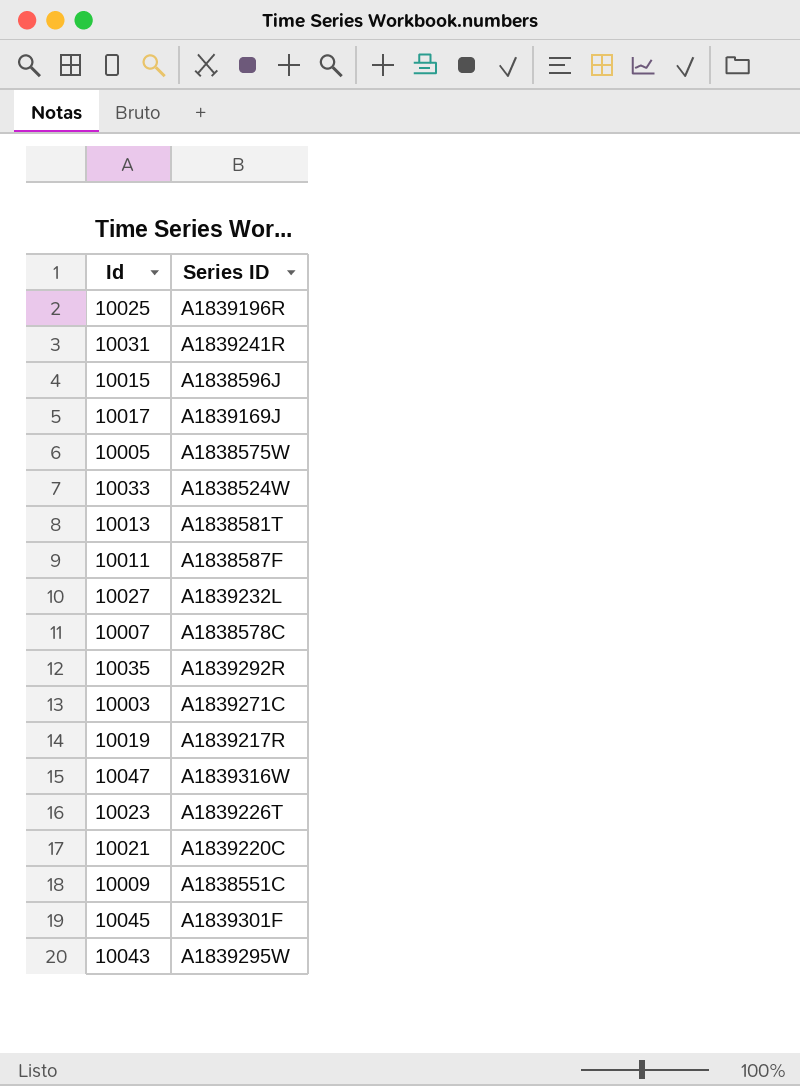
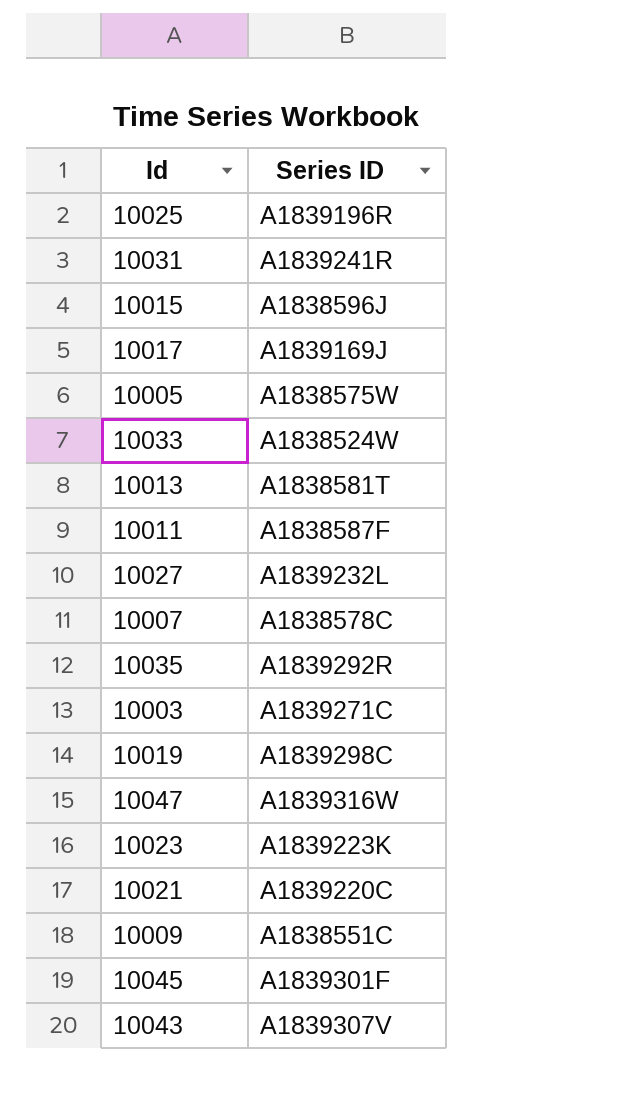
10019 | Series ID: A1839217R -> A1839298C
10023 | Series ID: A1839226T -> A1839223K
10043 | Series ID: A1839295W -> A1839307V

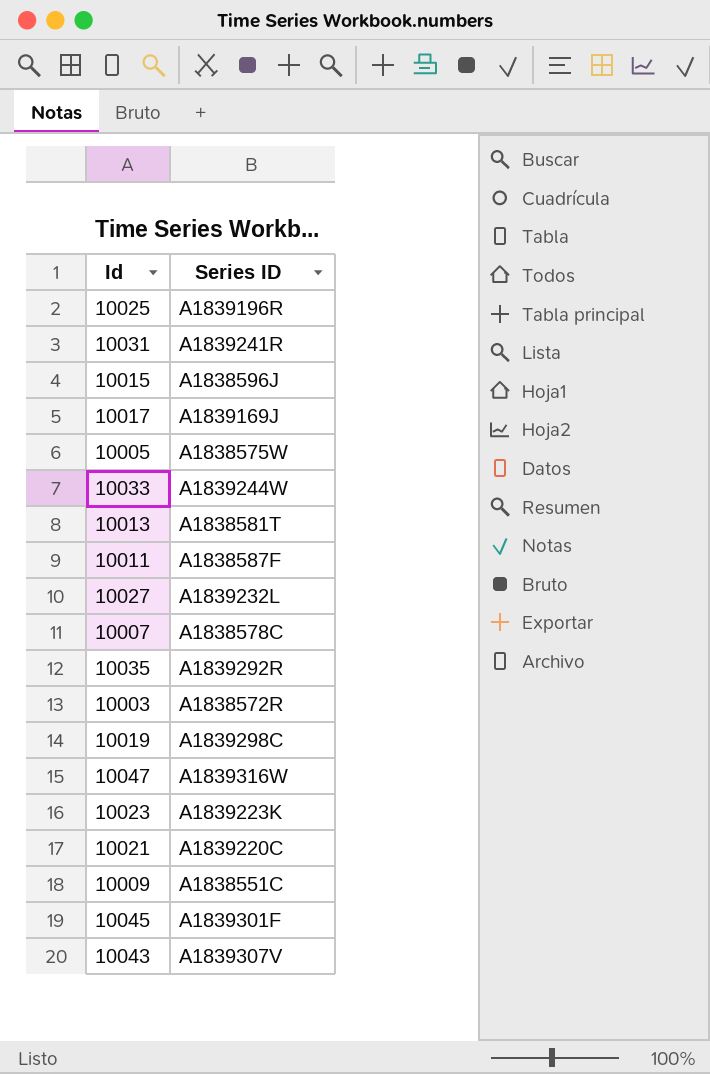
10033 | Series ID: A1838524W -> A1839244W
10003 | Series ID: A1839271C -> A1838572R

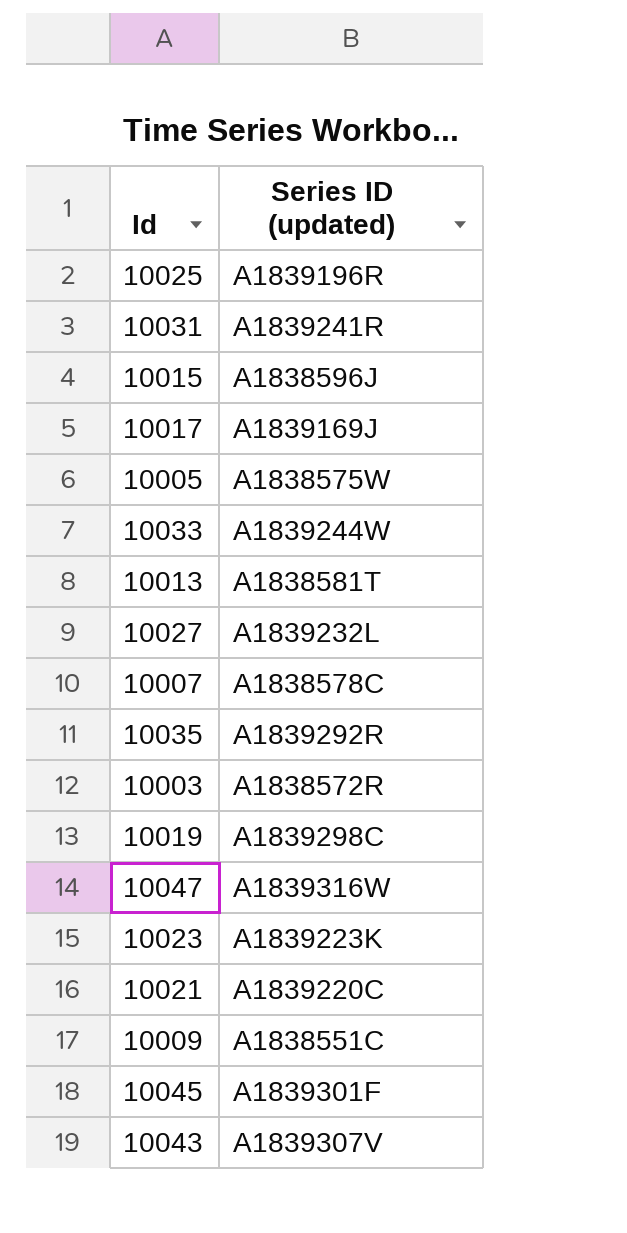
column name: Series ID -> Series ID (updated)
row 10011: A1838587F -> none

